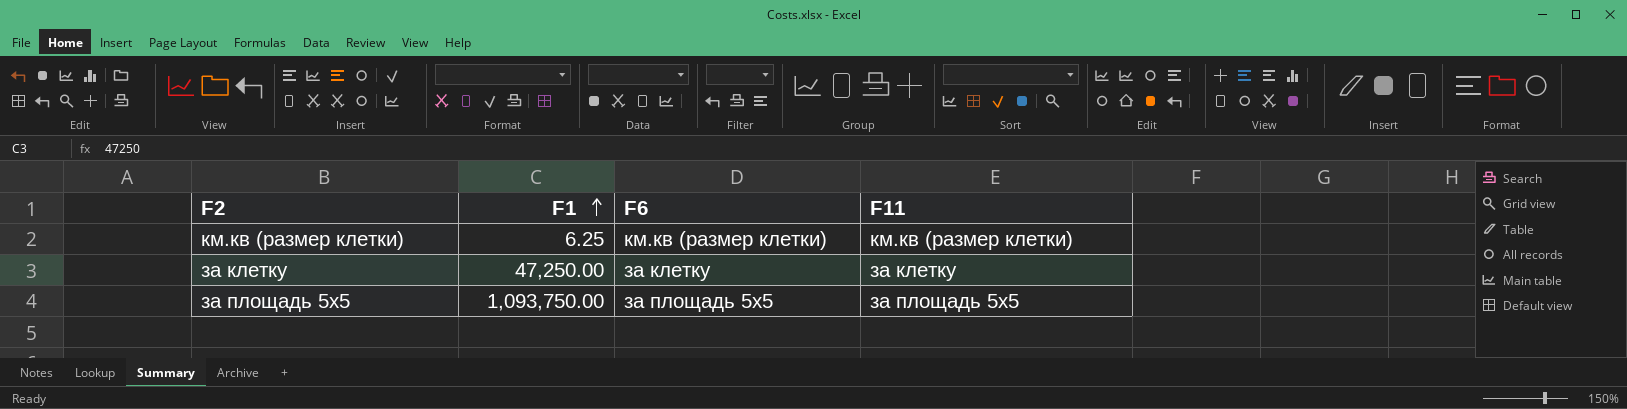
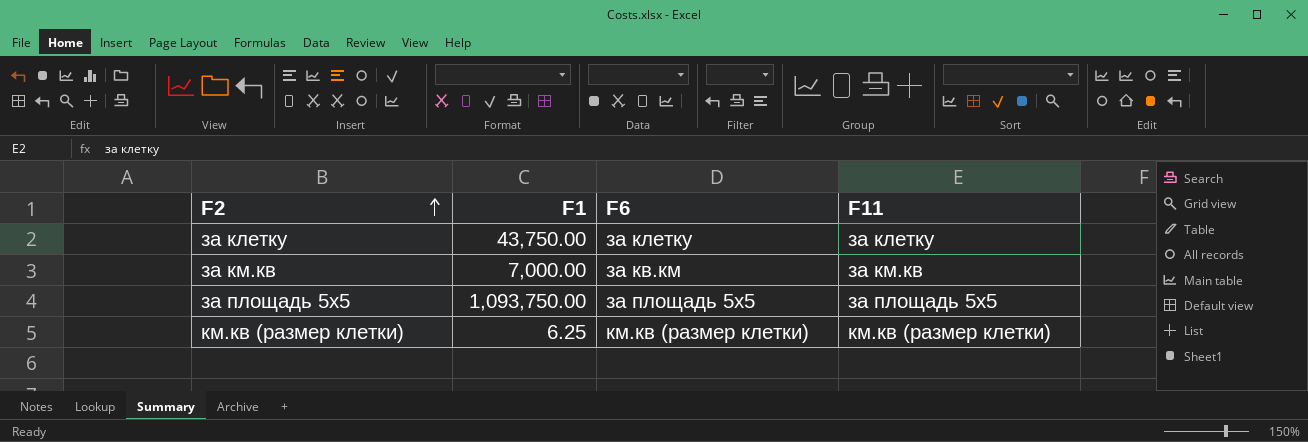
row order: F1 ascending -> F2 ascending
за клетку | F1: 47,250.00 -> 43,750.00
row за км.кв: none -> 7,000.00 | за кв.км | за км.кв

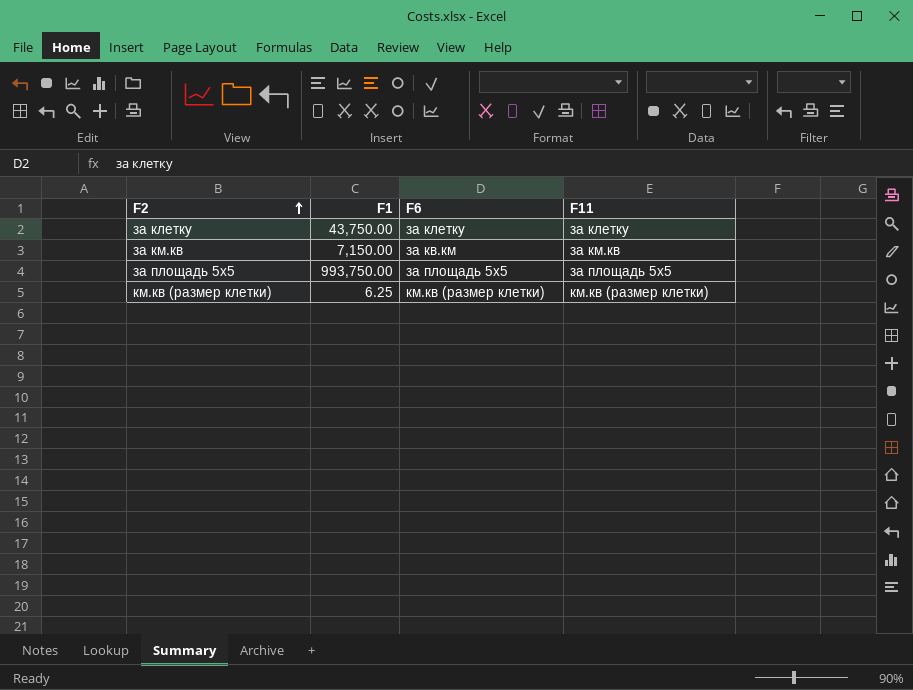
за км.кв | F1: 7,000.00 -> 7,150.00
за площадь 5х5 | F1: 1,093,750.00 -> 993,750.00

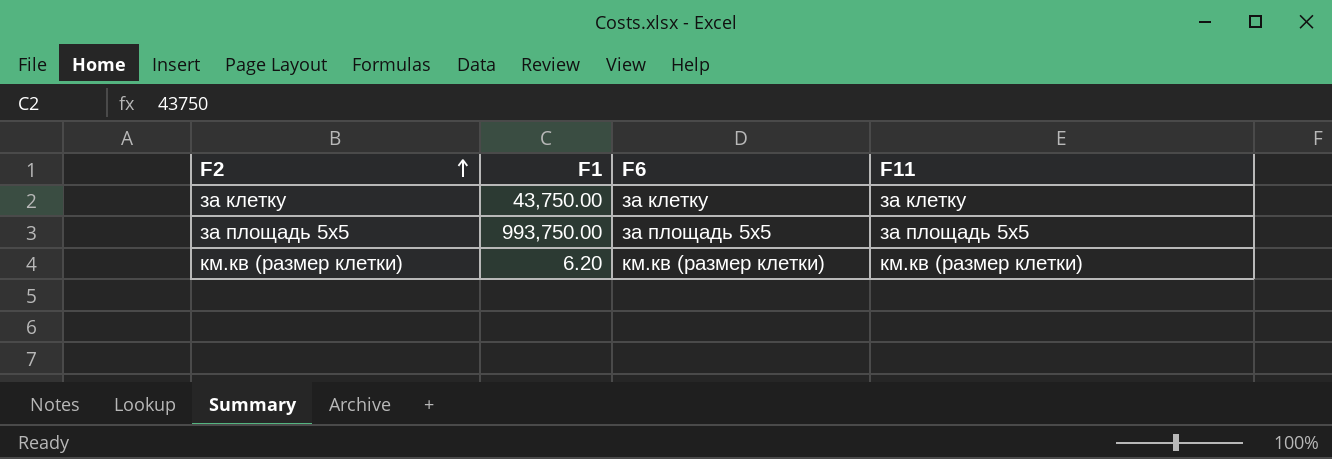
row за км.кв: 7,150.00 | за кв.км | за км.кв -> none
км.кв (размер клетки) | F1: 6.25 -> 6.20

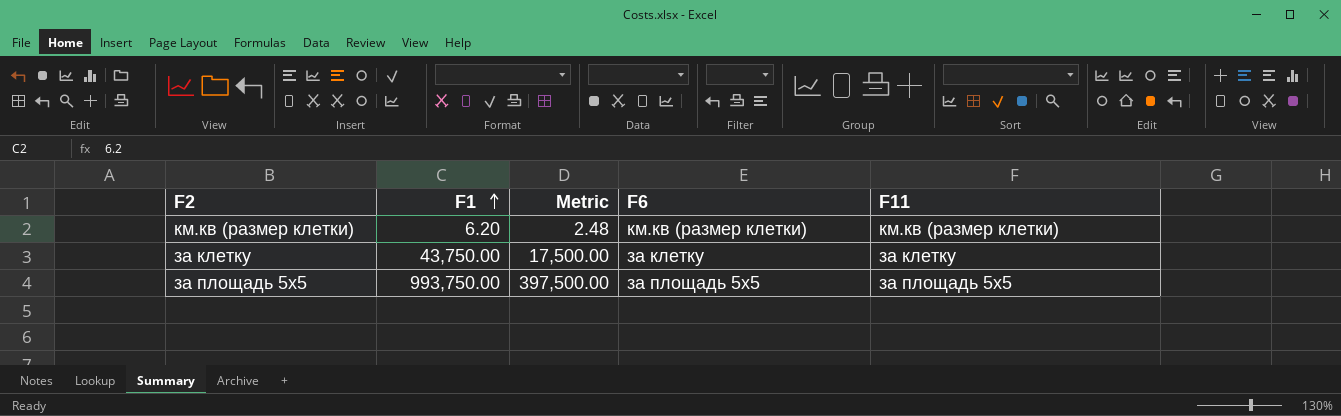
row order: F2 ascending -> F1 ascending
column Metric | formula: none -> [F1] * 0.4

